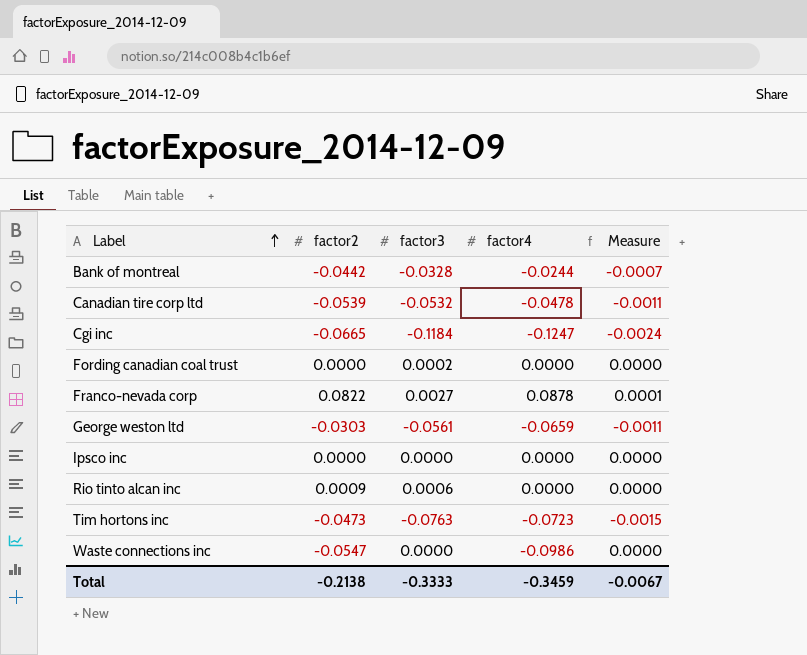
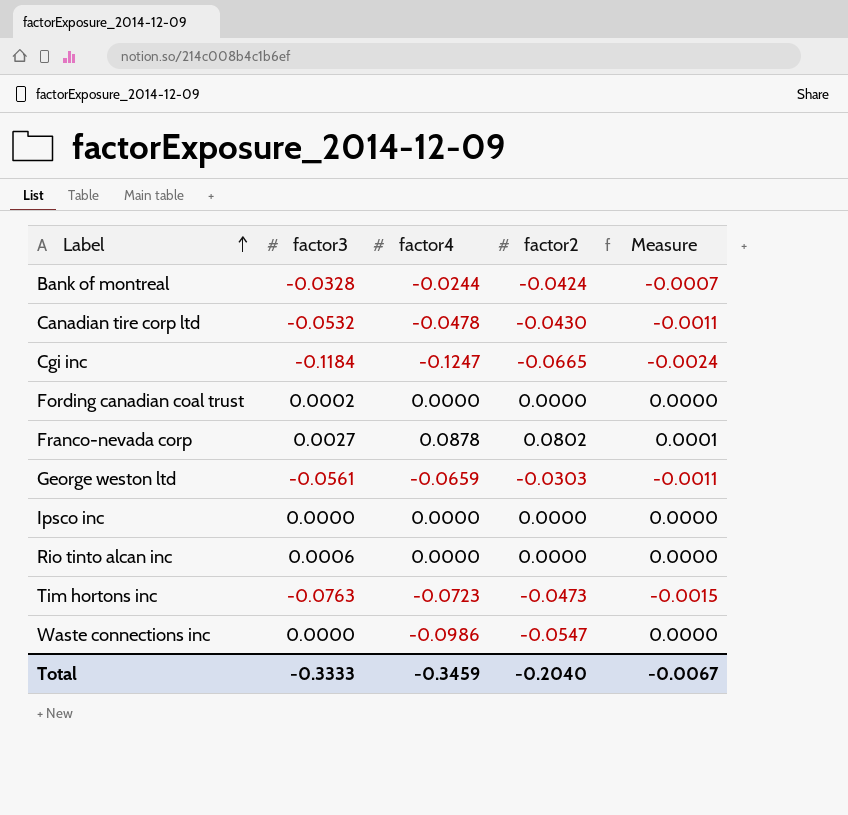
column factor2 | position: 2 -> 4
Bank of montreal | factor2: -0.0442 -> -0.0424
Canadian tire corp ltd | factor2: -0.0539 -> -0.0430
Franco-nevada corp | factor2: 0.0822 -> 0.0802
Rio tinto alcan inc | factor2: 0.0009 -> 0.0000
Total | factor2: -0.2138 -> -0.2040

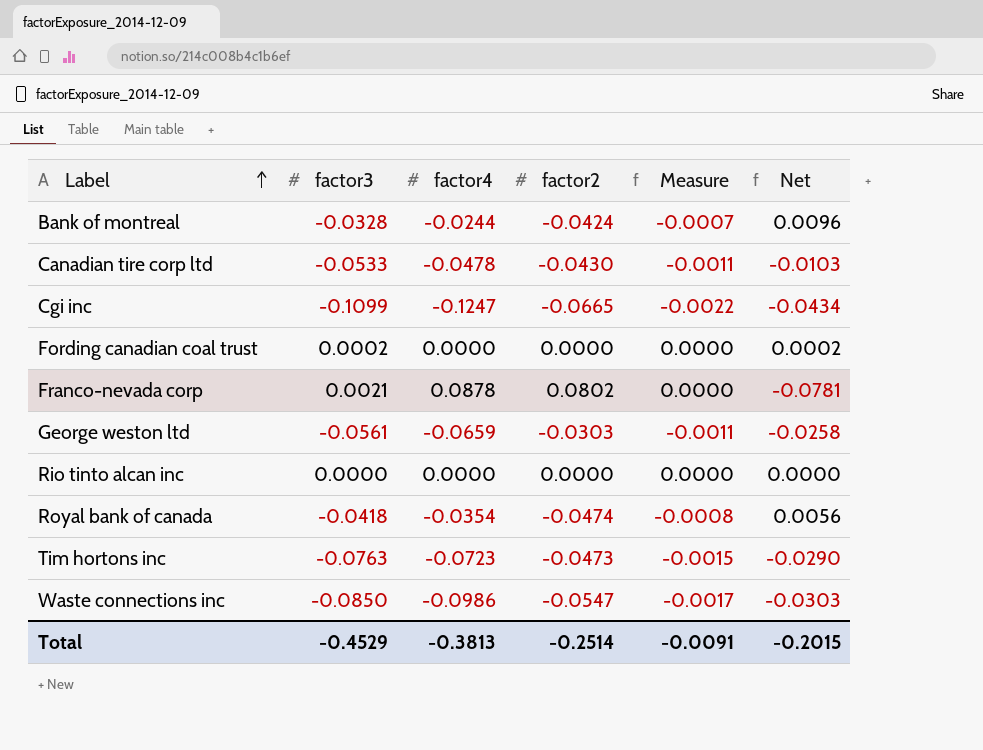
column Net | formula: none -> [factor3] - [factor2]
row Ipsco inc: 0.0000 | 0.0000 | 0.0000 | 0.0000 -> none
Canadian tire corp ltd | factor3: -0.0532 -> -0.0533
Cgi inc | factor3: -0.1184 -> -0.1099
Cgi inc | Measure: -0.0024 -> -0.0022
Franco-nevada corp | factor3: 0.0027 -> 0.0021
Franco-nevada corp | Measure: 0.0001 -> 0.0000
Rio tinto alcan inc | factor3: 0.0006 -> 0.0000
row Royal bank of canada: none -> -0.0418 | -0.0354 | -0.0474 | -0.0008 | 0.0056
Waste connections inc | factor3: 0.0000 -> -0.0850
Waste connections inc | Measure: 0.0000 -> -0.0017
Total | factor3: -0.3333 -> -0.4529
Total | factor4: -0.3459 -> -0.3813
Total | factor2: -0.2040 -> -0.2514
Total | Measure: -0.0067 -> -0.0091

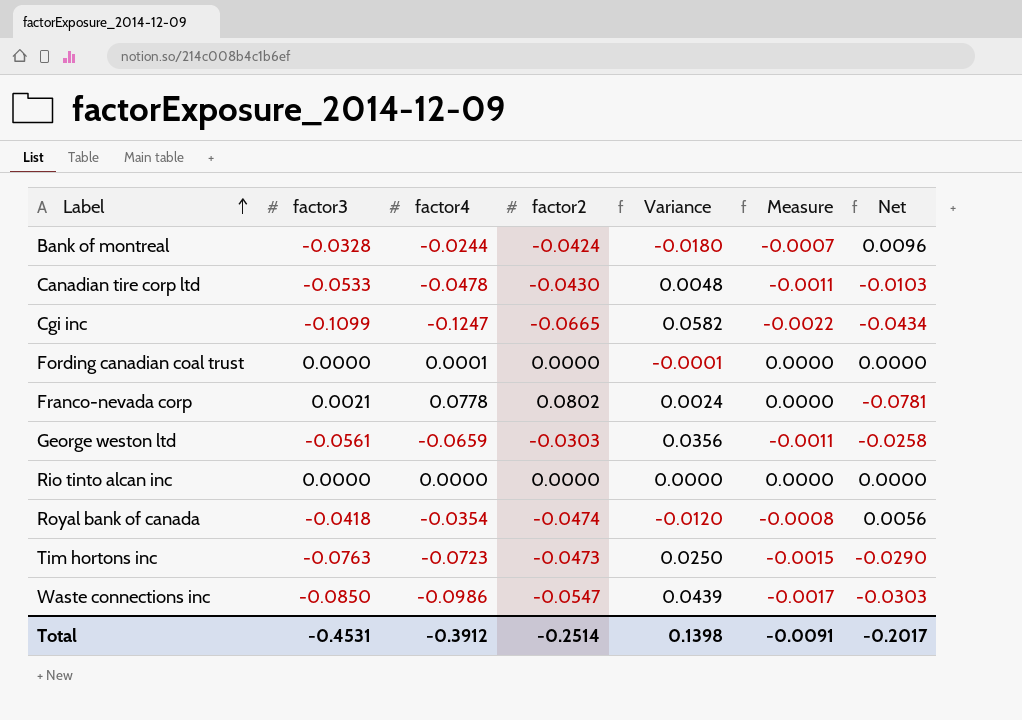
column Variance | formula: none -> [factor2] - [factor4]
Fording canadian coal trust | factor3: 0.0002 -> 0.0000
Fording canadian coal trust | factor4: 0.0000 -> 0.0001
Fording canadian coal trust | Net: 0.0002 -> 0.0000
Franco-nevada corp | factor4: 0.0878 -> 0.0778
Total | factor3: -0.4529 -> -0.4531
Total | factor4: -0.3813 -> -0.3912
Total | Net: -0.2015 -> -0.2017

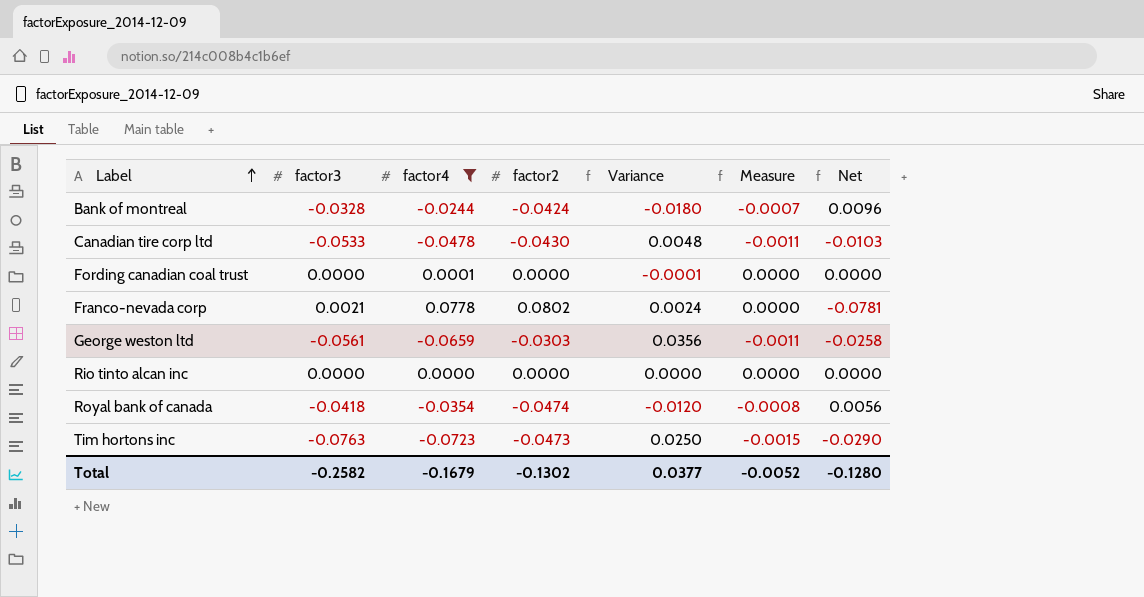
filter: none -> factor4 >= -0.0723
Total | factor3: -0.4531 -> -0.2582
Total | factor4: -0.3912 -> -0.1679
Total | factor2: -0.2514 -> -0.1302
Total | Variance: 0.1398 -> 0.0377
Total | Measure: -0.0091 -> -0.0052
Total | Net: -0.2017 -> -0.1280

